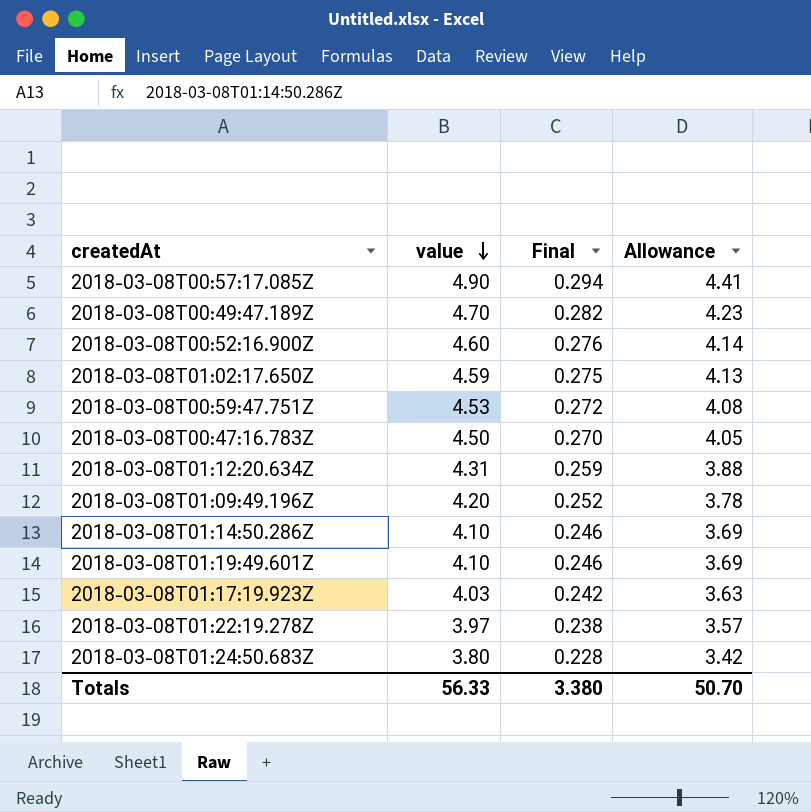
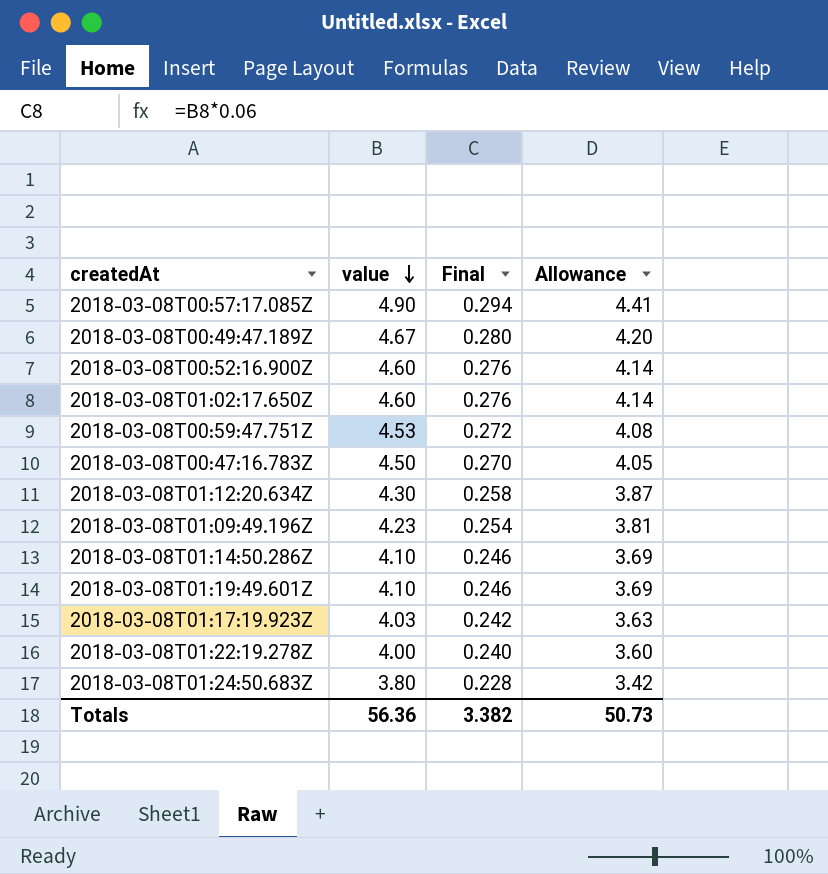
2018-03-08T00:49:47.189Z | value: 4.70 -> 4.67
2018-03-08T00:49:47.189Z | Final: 0.282 -> 0.280
2018-03-08T00:49:47.189Z | Allowance: 4.23 -> 4.20
2018-03-08T01:02:17.650Z | value: 4.59 -> 4.60
2018-03-08T01:02:17.650Z | Final: 0.275 -> 0.276
2018-03-08T01:02:17.650Z | Allowance: 4.13 -> 4.14
2018-03-08T01:12:20.634Z | value: 4.31 -> 4.30
2018-03-08T01:12:20.634Z | Final: 0.259 -> 0.258
2018-03-08T01:12:20.634Z | Allowance: 3.88 -> 3.87
2018-03-08T01:09:49.196Z | value: 4.20 -> 4.23
2018-03-08T01:09:49.196Z | Final: 0.252 -> 0.254
2018-03-08T01:09:49.196Z | Allowance: 3.78 -> 3.81
2018-03-08T01:22:19.278Z | value: 3.97 -> 4.00
2018-03-08T01:22:19.278Z | Final: 0.238 -> 0.240
2018-03-08T01:22:19.278Z | Allowance: 3.57 -> 3.60
Totals | value: 56.33 -> 56.36
Totals | Final: 3.380 -> 3.382
Totals | Allowance: 50.70 -> 50.73

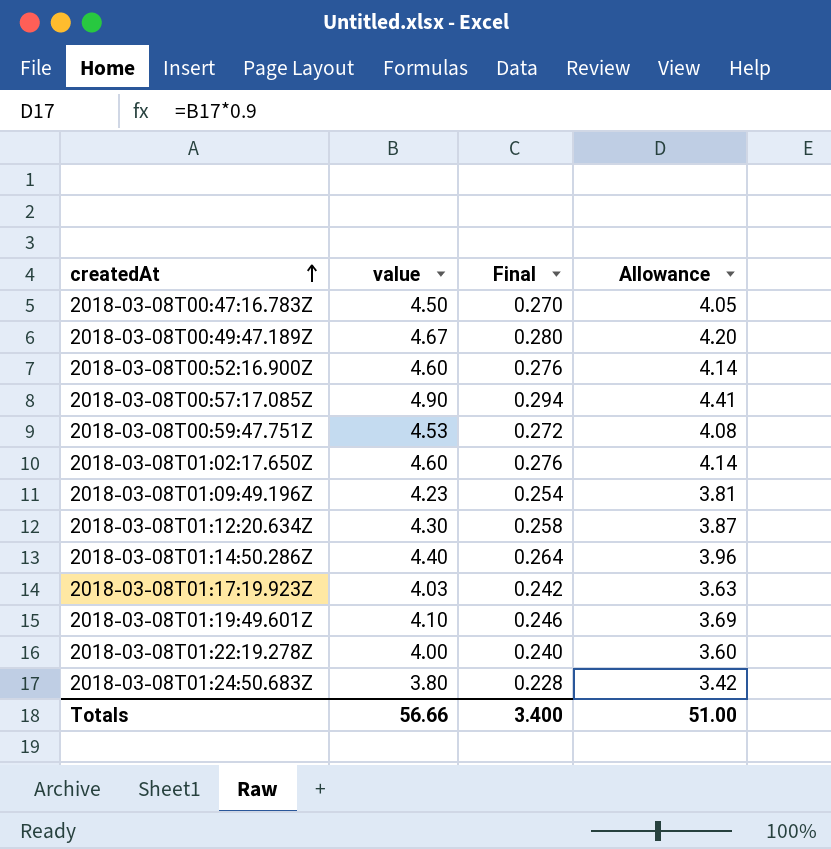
row order: value descending -> createdAt ascending
2018-03-08T01:14:50.286Z | value: 4.10 -> 4.40
2018-03-08T01:14:50.286Z | Final: 0.246 -> 0.264
2018-03-08T01:14:50.286Z | Allowance: 3.69 -> 3.96
Totals | value: 56.36 -> 56.66
Totals | Final: 3.382 -> 3.400
Totals | Allowance: 50.73 -> 51.00

